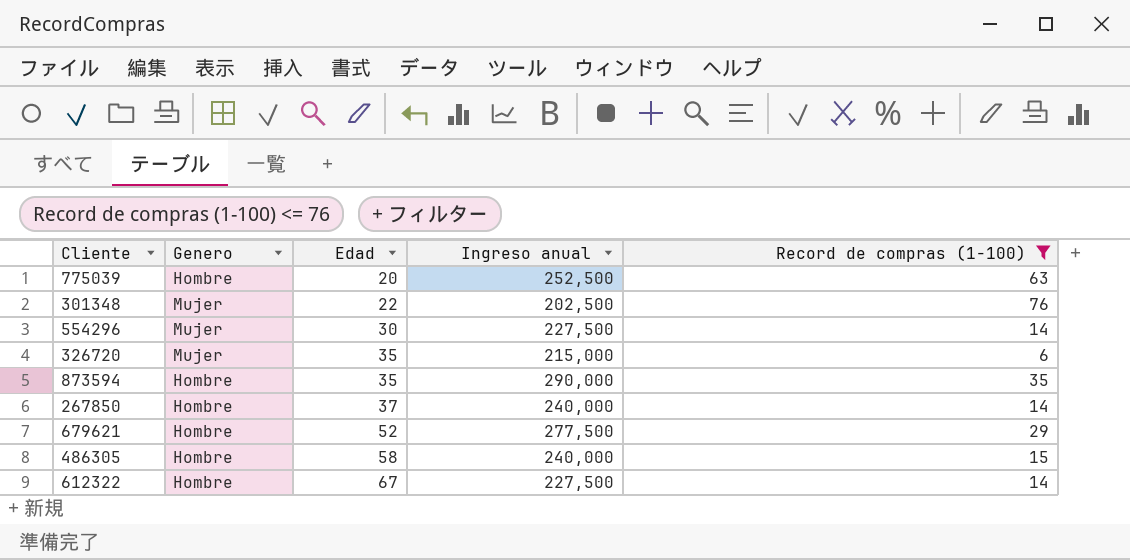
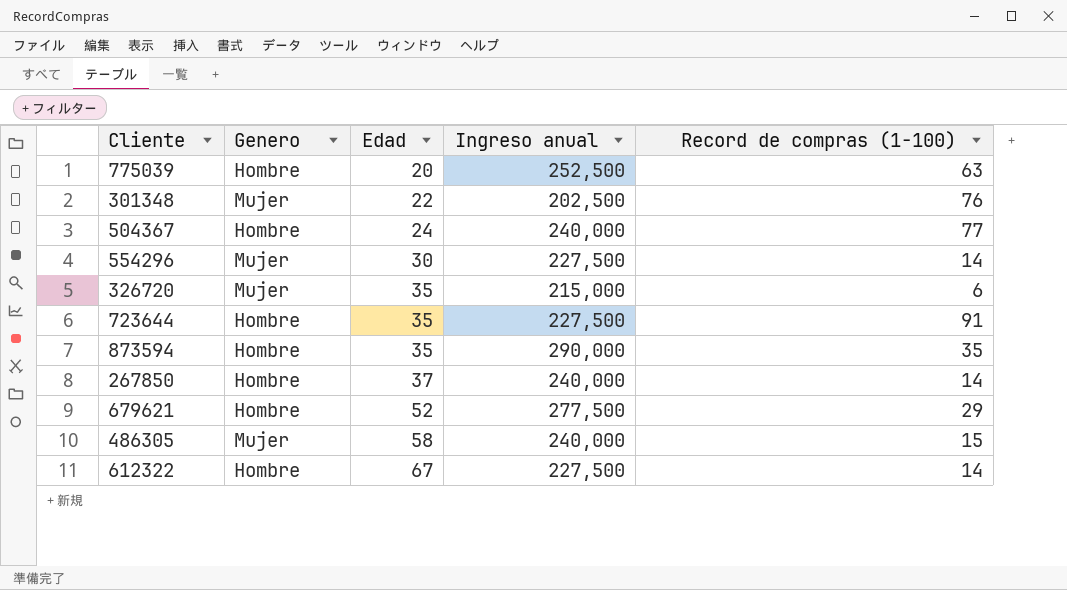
filter: Record de compras (1-100) <= 76 -> none
486305 | Genero: Hombre -> Mujer

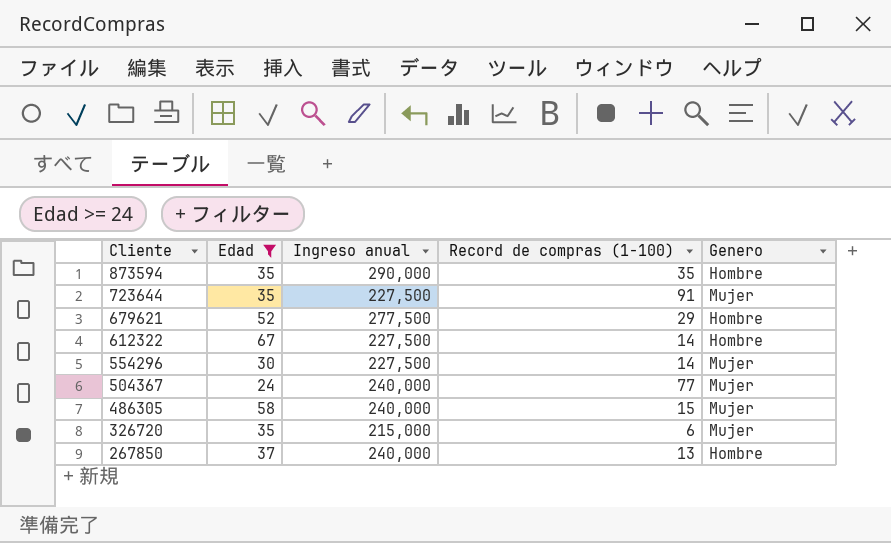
filter: none -> Edad >= 24
row order: Edad ascending -> Cliente descending
column Genero | position: 2 -> 5
723644 | Genero: Hombre -> Mujer
504367 | Genero: Hombre -> Mujer
267850 | Record de compras (1-100): 14 -> 13

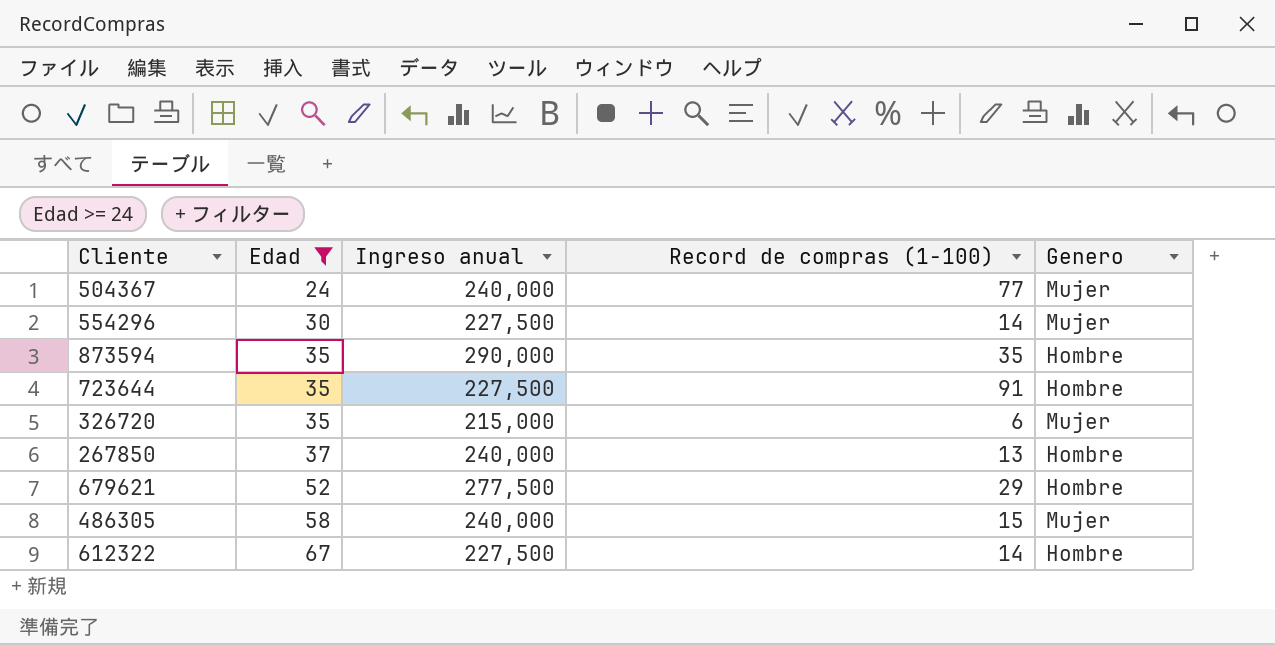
row order: Cliente descending -> Edad ascending
723644 | Genero: Mujer -> Hombre

